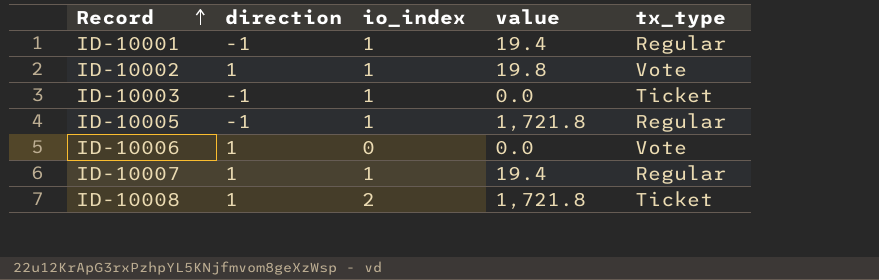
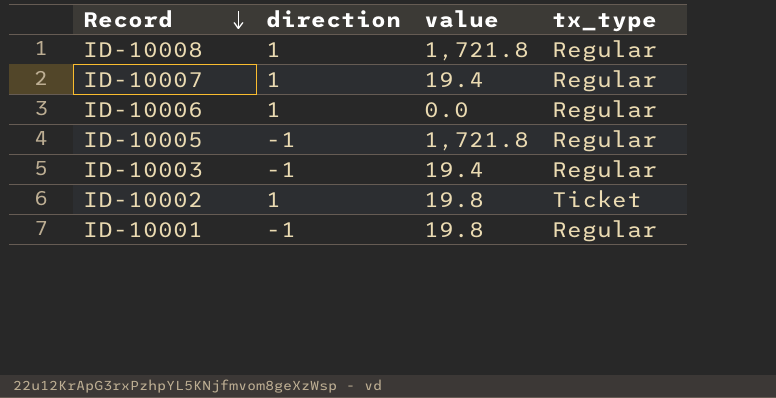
row order: Record ascending -> Record descending
column io_index | position: 3 -> none
ID-10008 | tx_type: Ticket -> Regular
ID-10006 | tx_type: Vote -> Regular
ID-10003 | value: 0.0 -> 19.4
ID-10003 | tx_type: Ticket -> Regular
ID-10002 | tx_type: Vote -> Ticket
ID-10001 | value: 19.4 -> 19.8

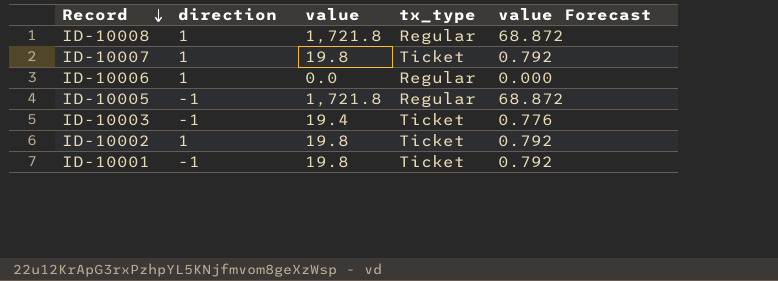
column value Forecast | formula: none -> [value] * 0.04
ID-10007 | value: 19.4 -> 19.8
ID-10007 | tx_type: Regular -> Ticket
ID-10003 | tx_type: Regular -> Ticket
ID-10001 | tx_type: Regular -> Ticket

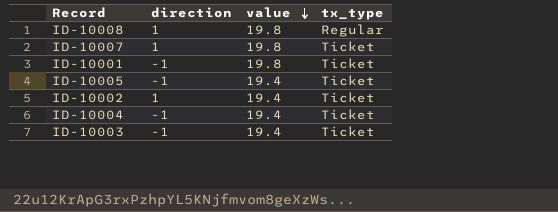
row order: Record descending -> value descending
column value Forecast | formula: [value] * 0.04 -> none
row ID-10006: 1 | 0.0 | Regular | 0.000 -> none
ID-10008 | value: 1,721.8 -> 19.8
ID-10005 | value: 1,721.8 -> 19.4
ID-10005 | tx_type: Regular -> Ticket
ID-10002 | value: 19.8 -> 19.4
row ID-10004: none -> -1 | 19.4 | Ticket

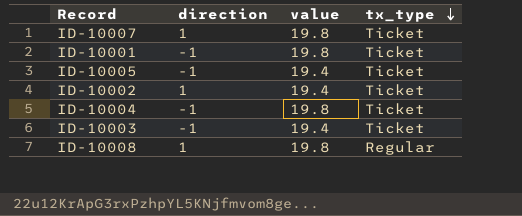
row order: value descending -> tx_type descending
ID-10004 | value: 19.4 -> 19.8

